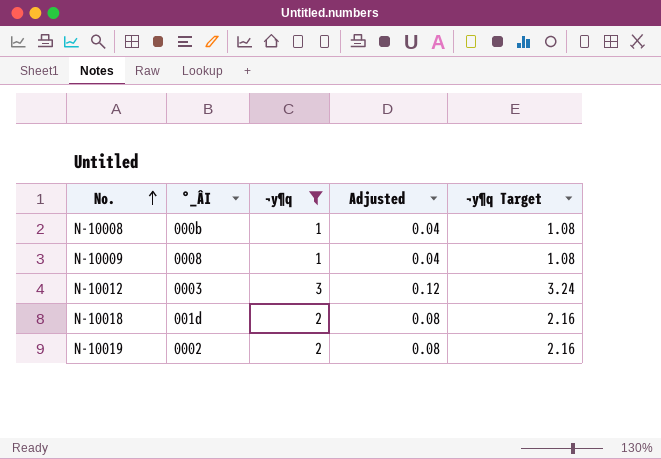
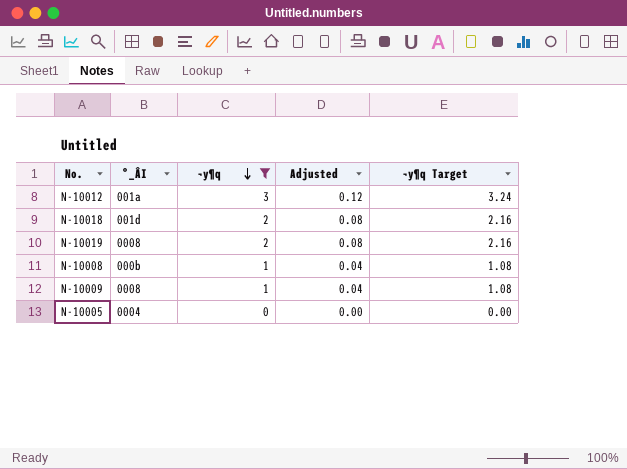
row order: No. ascending -> ¬y¶q descending
N-10012 | °_ÂI: 0003 -> 001a
N-10019 | °_ÂI: 0002 -> 0008
row N-10005: none -> 0004 | 0 | 0.00 | 0.00

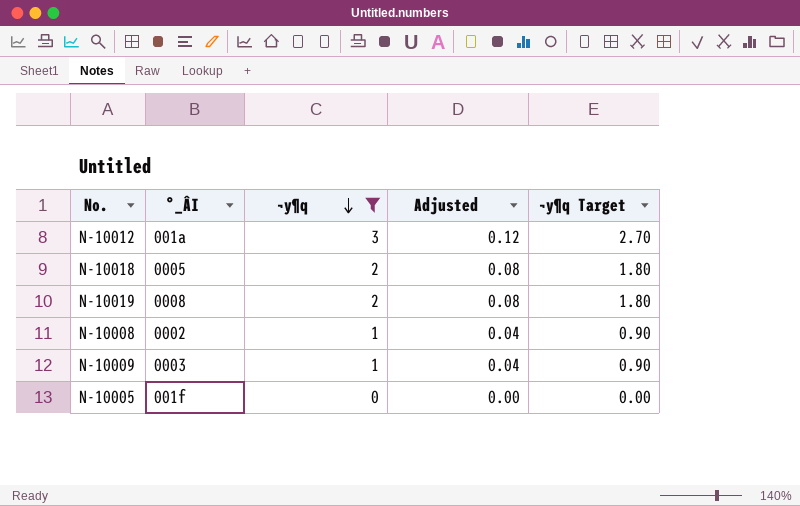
column ¬y¶q Target | formula: [¬y¶q] * 1.08 -> [¬y¶q] * 0.9
N-10018 | °_ÂI: 001d -> 0005
N-10008 | °_ÂI: 000b -> 0002
N-10009 | °_ÂI: 0008 -> 0003
N-10005 | °_ÂI: 0004 -> 001f

